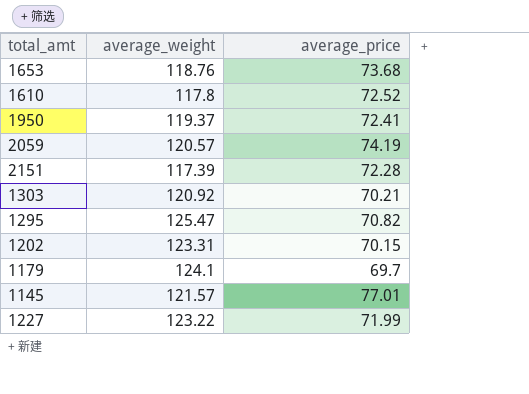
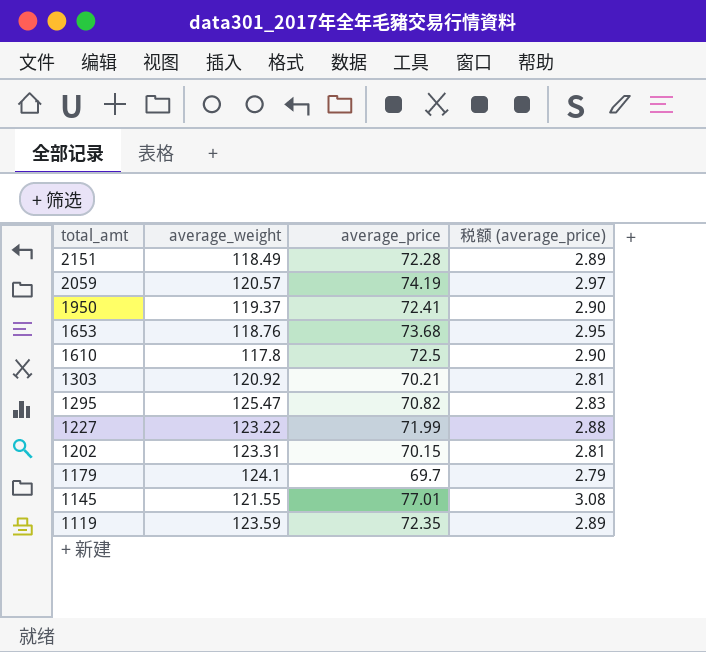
row order: none -> total_amt descending
column 税额 (average_price) | formula: none -> [average_price] * 0.04
2151 | average_weight: 117.39 -> 118.49
1610 | average_price: 72.52 -> 72.5
1145 | average_weight: 121.57 -> 121.55
row 1119: none -> 123.59 | 72.35 | 2.89

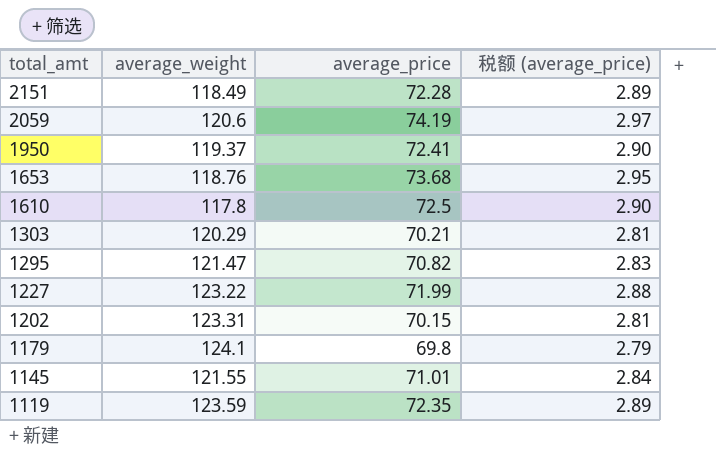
2059 | average_weight: 120.57 -> 120.6
1303 | average_weight: 120.92 -> 120.29
1295 | average_weight: 125.47 -> 121.47
1179 | average_price: 69.7 -> 69.8
1145 | average_price: 77.01 -> 71.01
1145 | 税额 (average_price): 3.08 -> 2.84

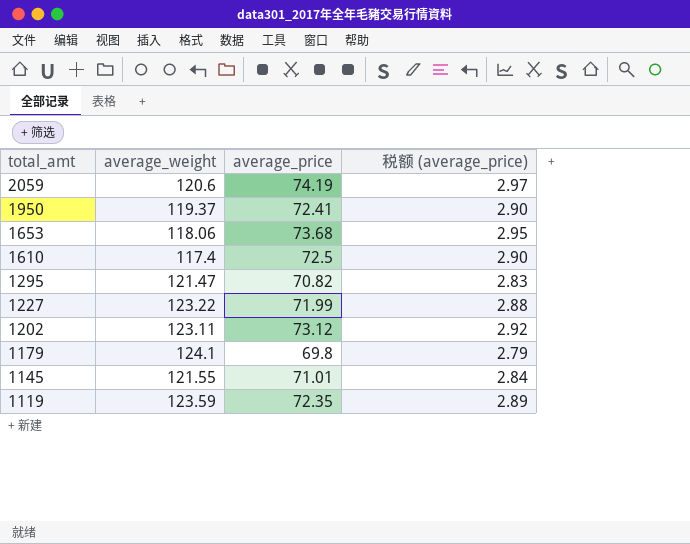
row 2151: 118.49 | 72.28 | 2.89 -> none
row 1303: 120.29 | 70.21 | 2.81 -> none
1653 | average_weight: 118.76 -> 118.06
1610 | average_weight: 117.8 -> 117.4
1202 | average_weight: 123.31 -> 123.11
1202 | average_price: 70.15 -> 73.12
1202 | 税额 (average_price): 2.81 -> 2.92

